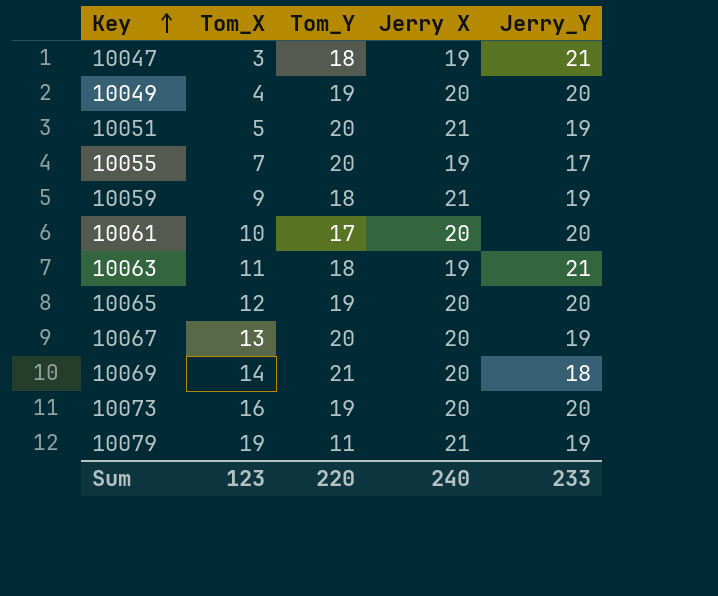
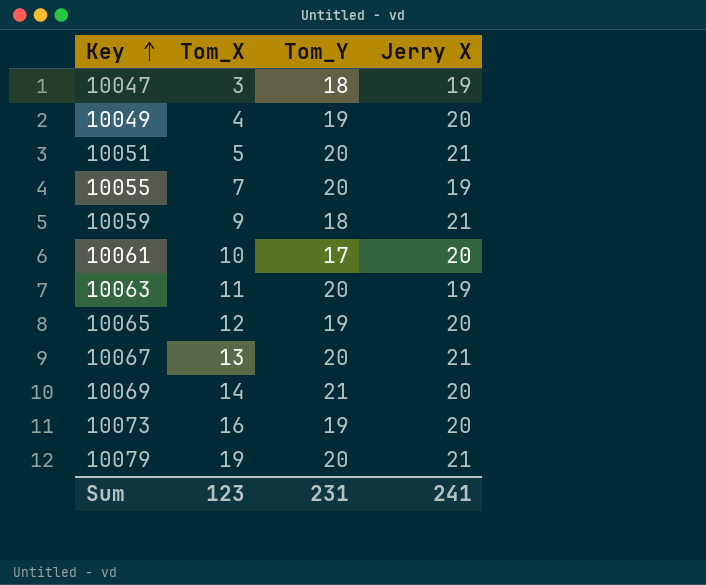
column Jerry_Y | position: 5 -> none
10063 | Tom_Y: 18 -> 20
10067 | Jerry X: 20 -> 21
10079 | Tom_Y: 11 -> 20
Sum | Tom_Y: 220 -> 231
Sum | Jerry X: 240 -> 241

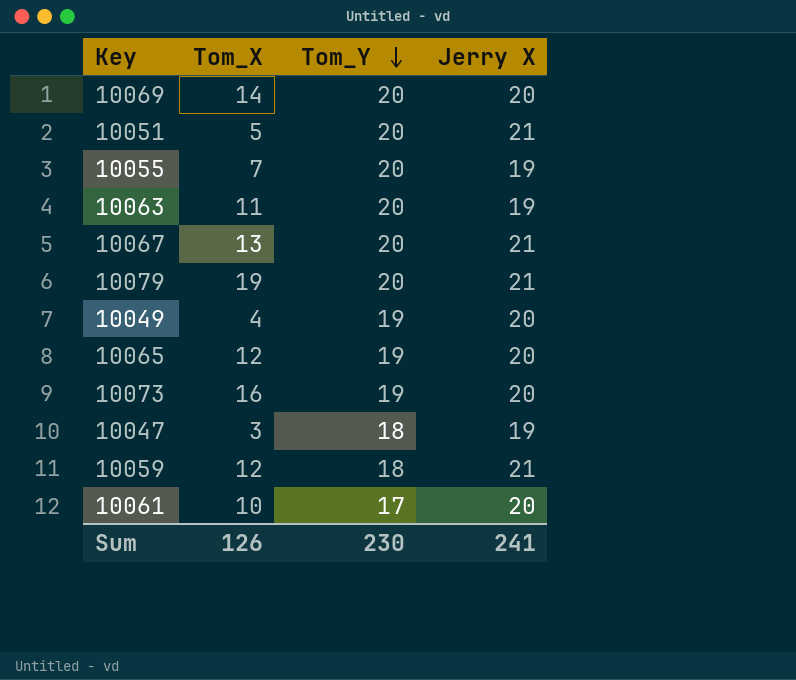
row order: Key ascending -> Tom_Y descending
10069 | Tom_Y: 21 -> 20
10059 | Tom_X: 9 -> 12
Sum | Tom_X: 123 -> 126
Sum | Tom_Y: 231 -> 230

